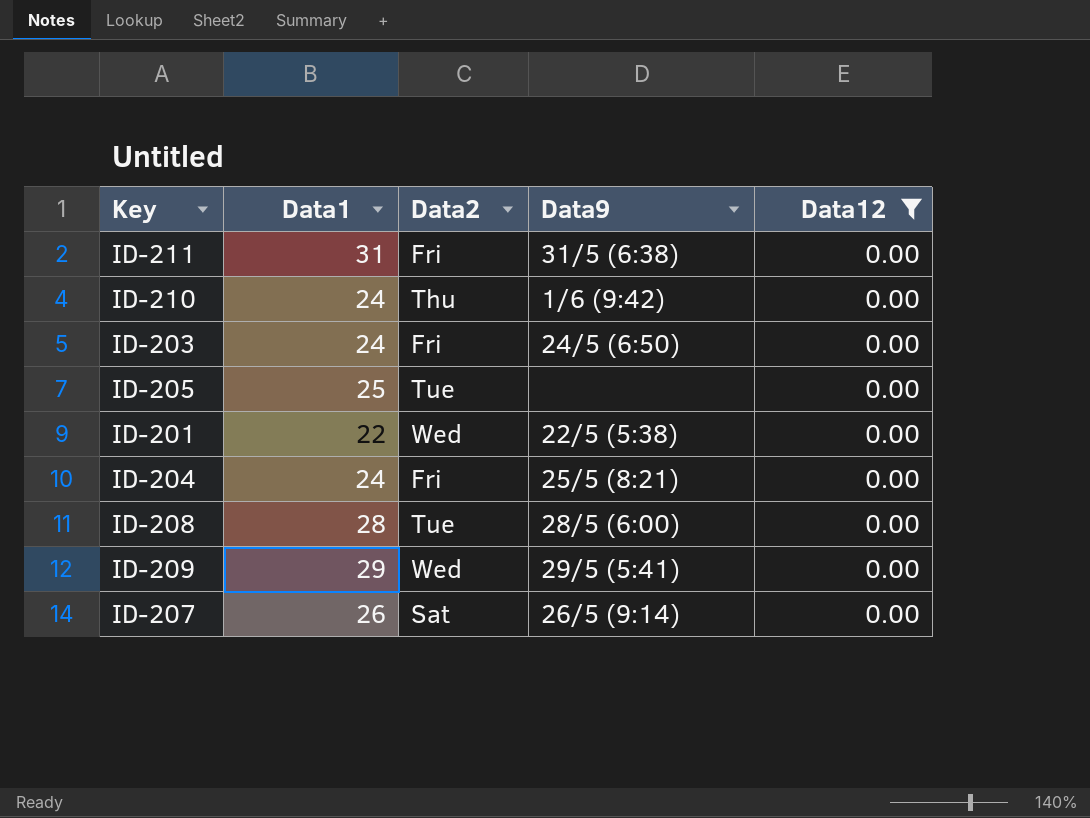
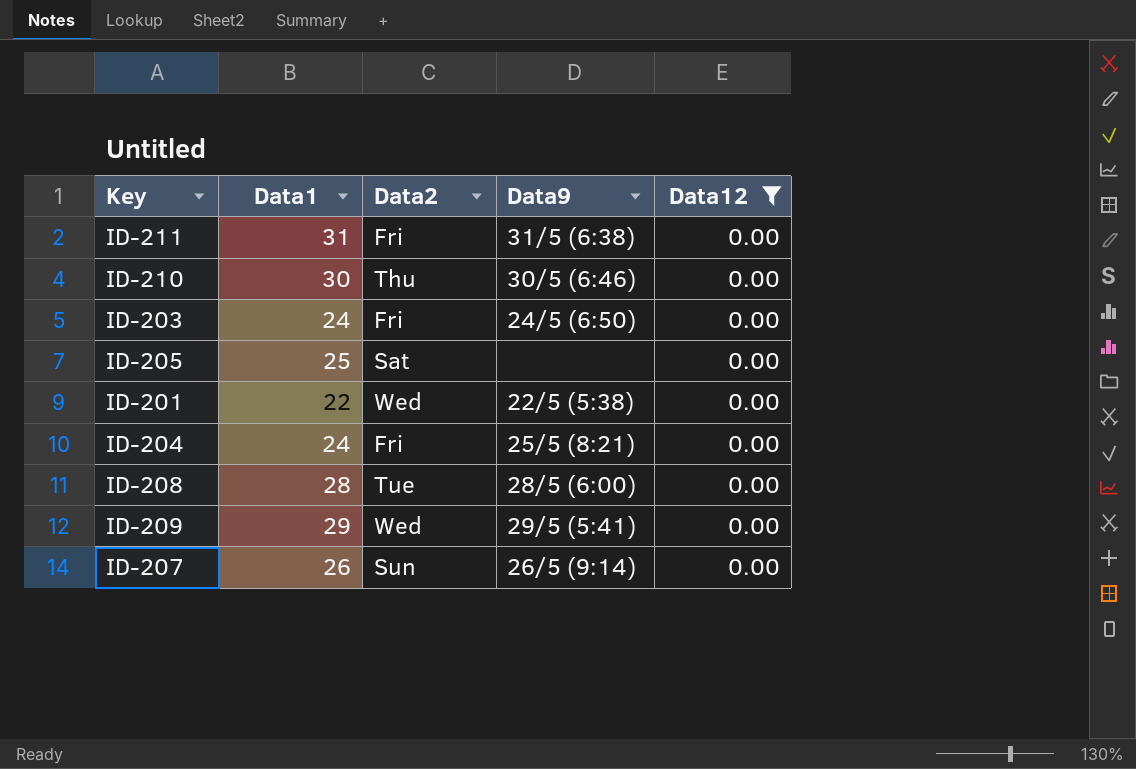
ID-210 | Data1: 24 -> 30
ID-210 | Data9: 1/6 (9:42) -> 30/5 (6:46)
ID-205 | Data2: Tue -> Sat
ID-207 | Data2: Sat -> Sun

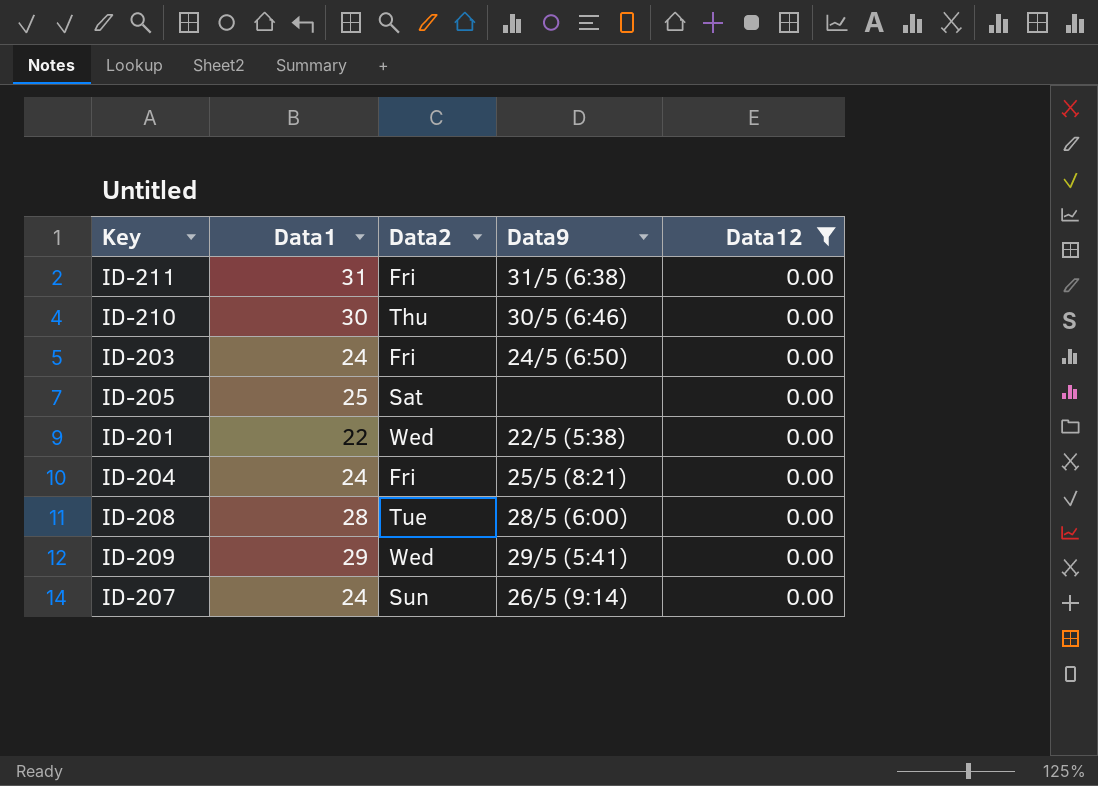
ID-207 | Data1: 26 -> 24

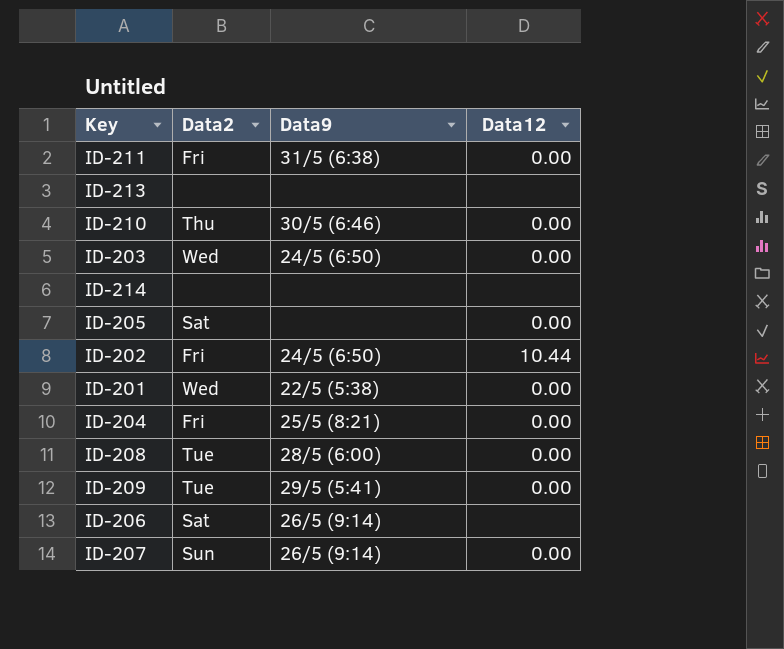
filter: Data12 = 0.00 -> none
column Data1 | position: 2 -> none
ID-203 | Data2: Fri -> Wed
ID-209 | Data2: Wed -> Tue

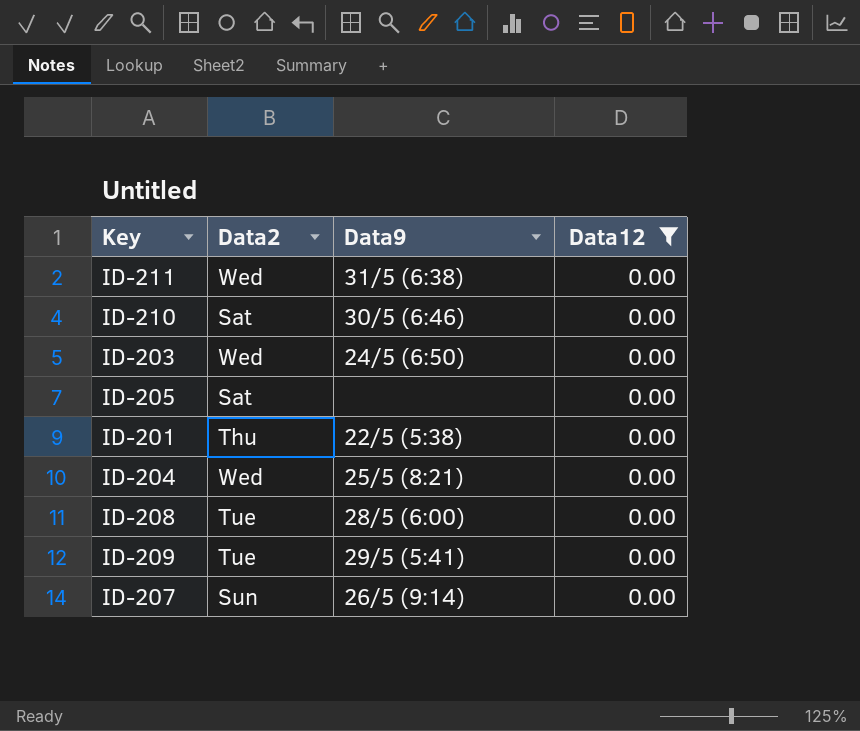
filter: none -> Data12 = 0.00
ID-211 | Data2: Fri -> Wed
ID-210 | Data2: Thu -> Sat
ID-201 | Data2: Wed -> Thu
ID-204 | Data2: Fri -> Wed

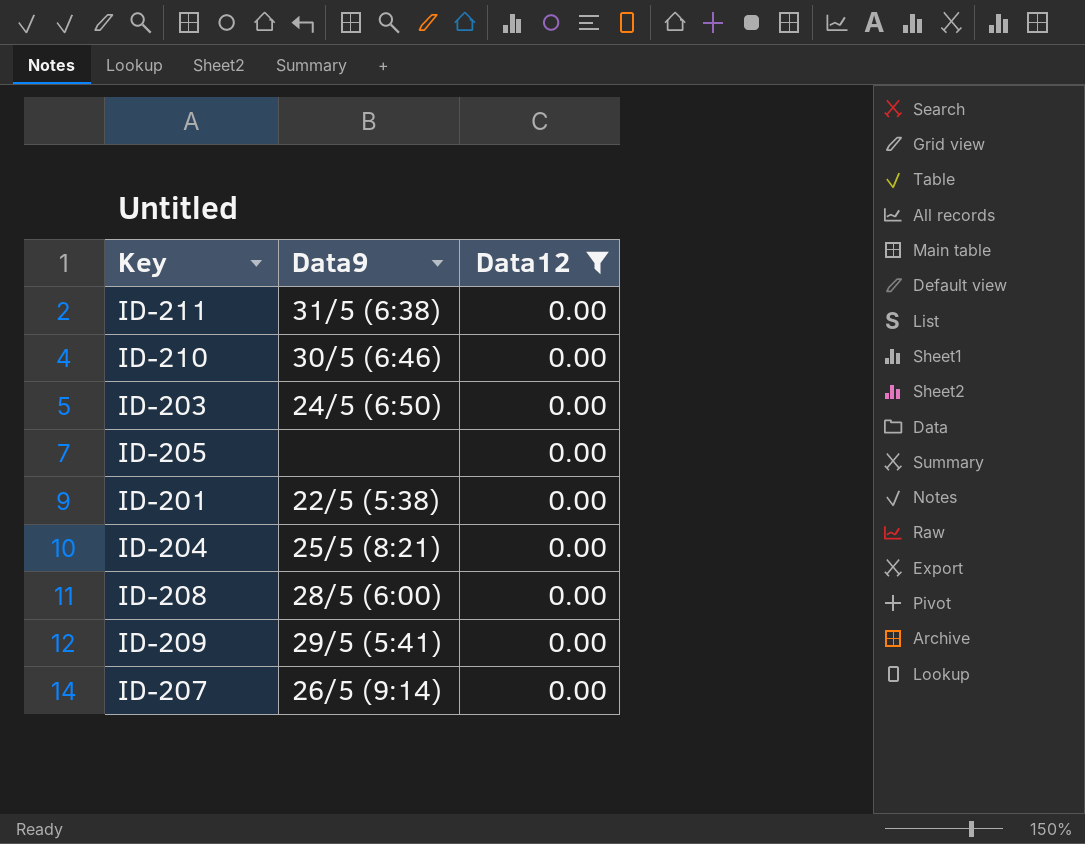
column Data2 | position: 2 -> none

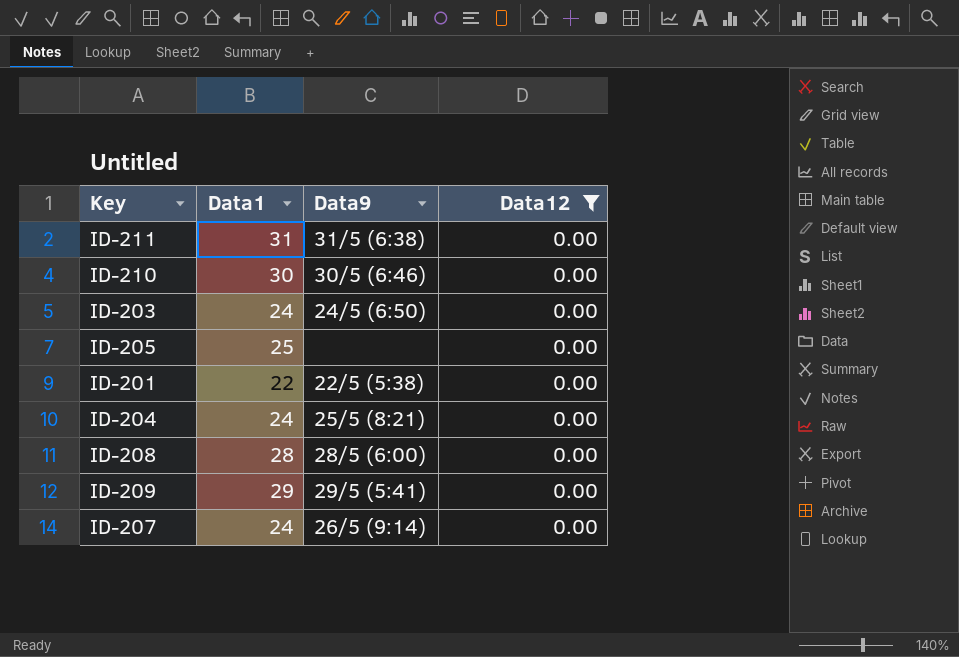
column Data1 | position: none -> 2

